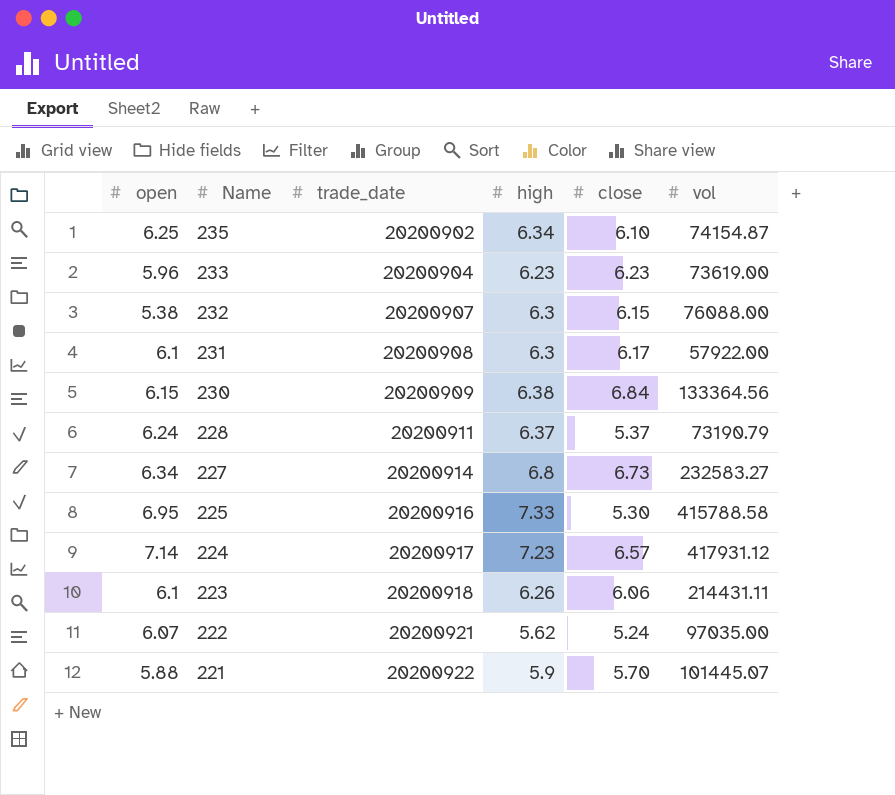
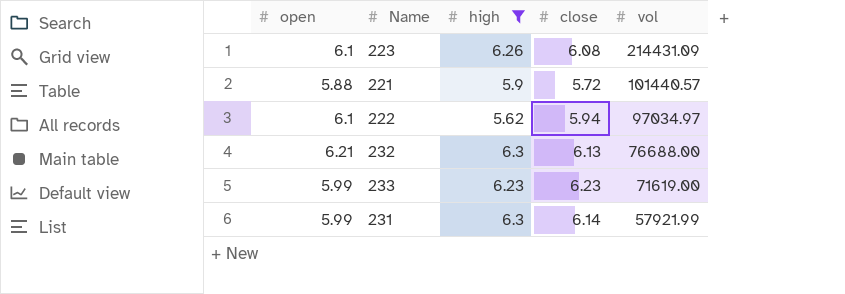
filter: none -> high <= 6.3
row order: Name descending -> vol descending
column trade_date | position: 3 -> none
223 | close: 6.06 -> 6.08
223 | vol: 214431.11 -> 214431.09
221 | close: 5.70 -> 5.72
221 | vol: 101445.07 -> 101440.57
222 | open: 6.07 -> 6.1
222 | close: 5.24 -> 5.94
222 | vol: 97035.00 -> 97034.97
232 | open: 5.38 -> 6.21
232 | close: 6.15 -> 6.13
232 | vol: 76088.00 -> 76688.00
233 | open: 5.96 -> 5.99
233 | vol: 73619.00 -> 71619.00
231 | open: 6.1 -> 5.99
231 | close: 6.17 -> 6.14
231 | vol: 57922.00 -> 57921.99

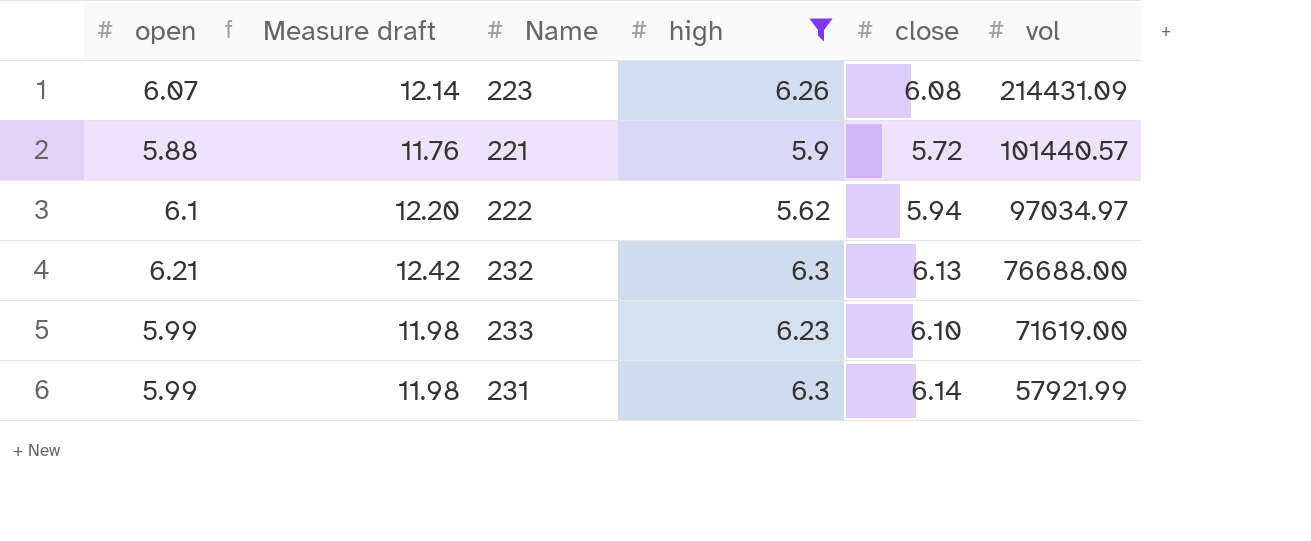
column Measure draft | formula: none -> [open] * 2
223 | open: 6.1 -> 6.07
233 | close: 6.23 -> 6.10

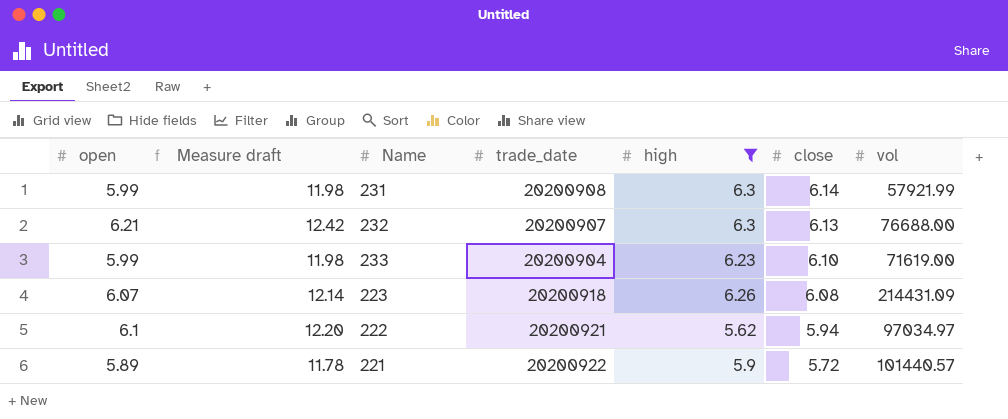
row order: vol descending -> close descending
column trade_date | position: none -> 4
221 | open: 5.88 -> 5.89
221 | Measure draft: 11.76 -> 11.78

